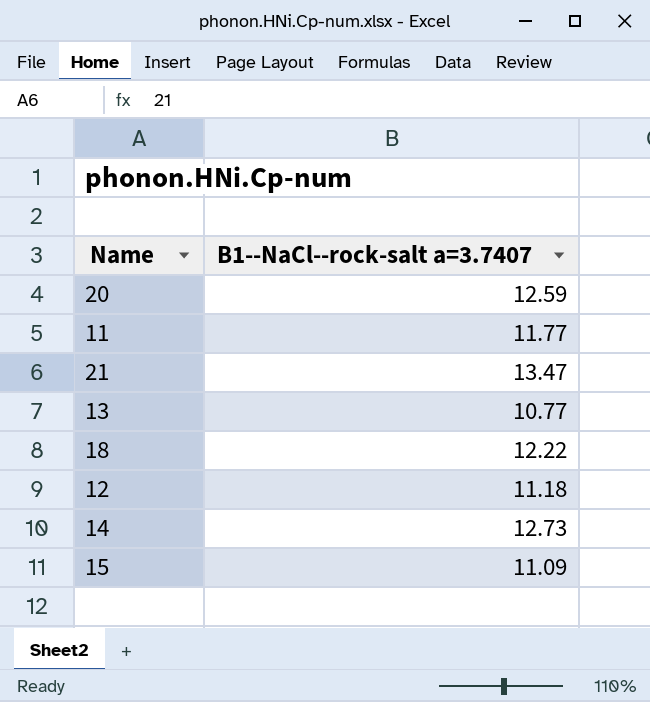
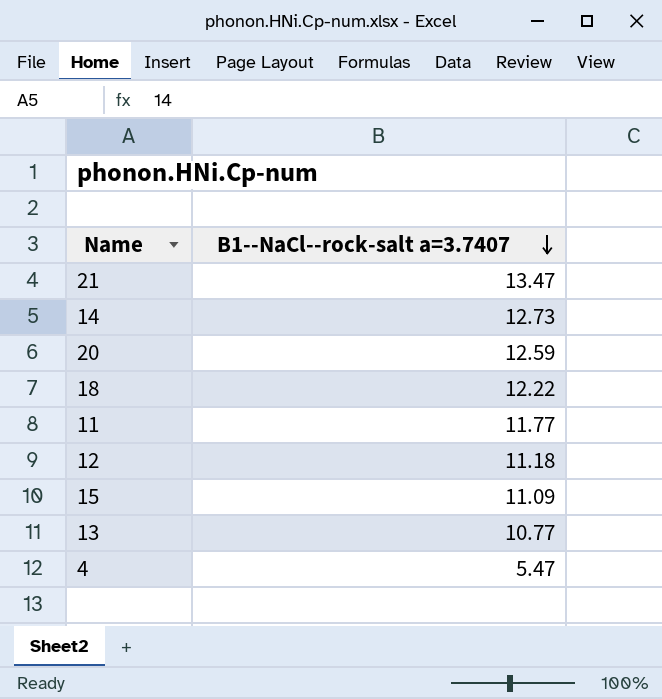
row order: none -> B1--NaCl--rock-salt a=3.7407 descending
row 4: none -> 5.47

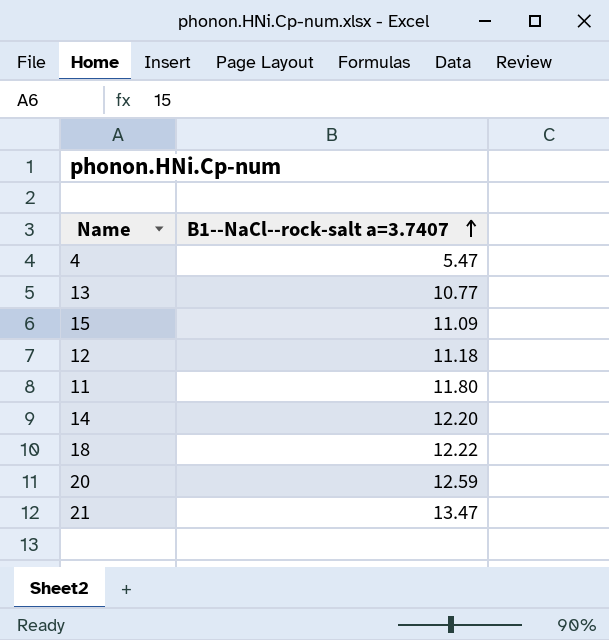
row order: B1--NaCl--rock-salt a=3.7407 descending -> B1--NaCl--rock-salt a=3.7407 ascending
11 | B1--NaCl--rock-salt a=3.7407: 11.77 -> 11.80
14 | B1--NaCl--rock-salt a=3.7407: 12.73 -> 12.20

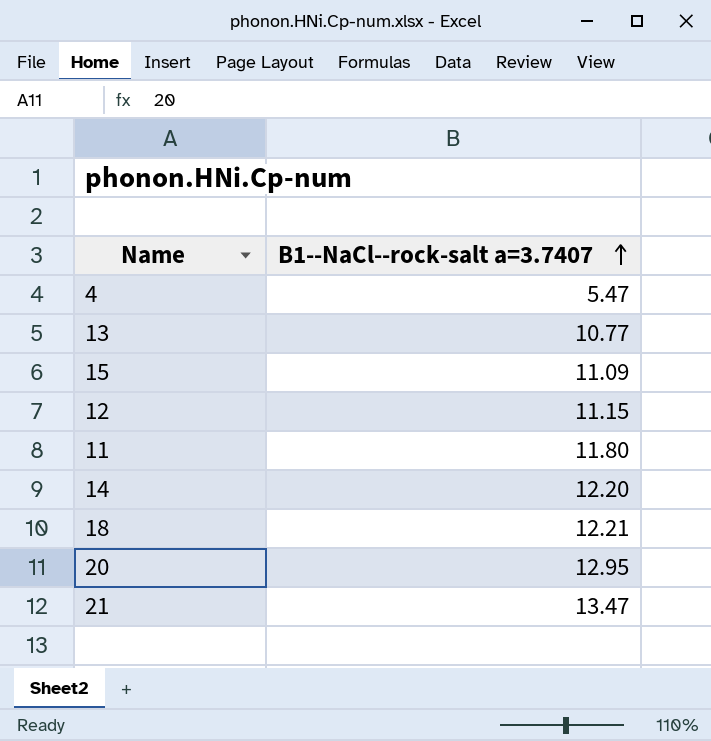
12 | B1--NaCl--rock-salt a=3.7407: 11.18 -> 11.15
18 | B1--NaCl--rock-salt a=3.7407: 12.22 -> 12.21
20 | B1--NaCl--rock-salt a=3.7407: 12.59 -> 12.95

